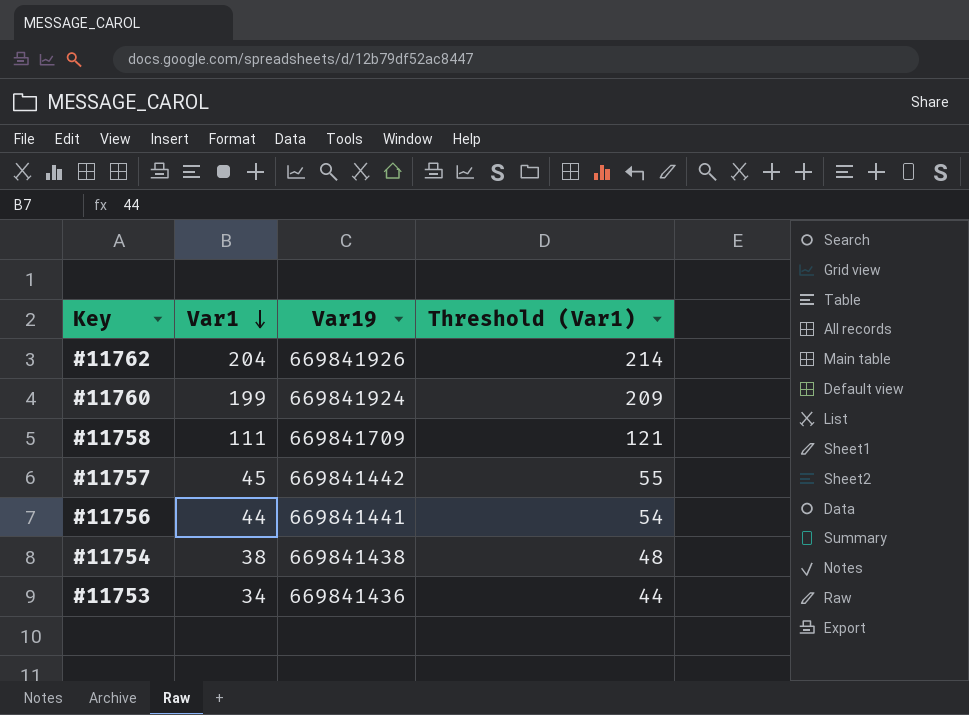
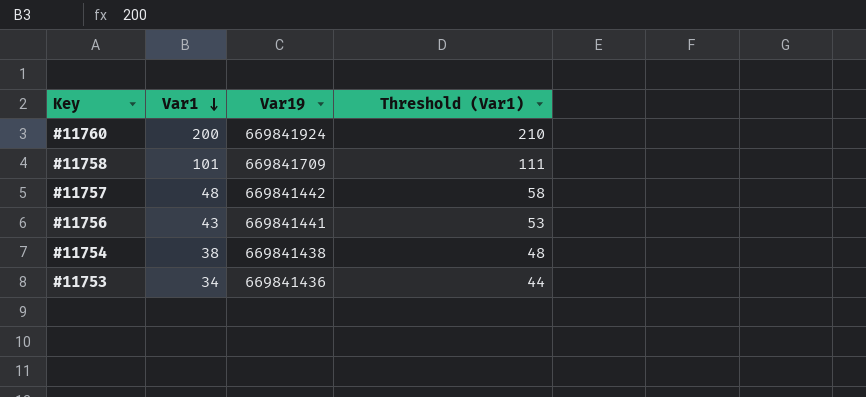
row #11762: 204 | 669841926 | 214 -> none
#11760 | Var1: 199 -> 200
#11760 | Threshold (Var1): 209 -> 210
#11758 | Var1: 111 -> 101
#11758 | Threshold (Var1): 121 -> 111
#11757 | Var1: 45 -> 48
#11757 | Threshold (Var1): 55 -> 58
#11756 | Var1: 44 -> 43
#11756 | Threshold (Var1): 54 -> 53

